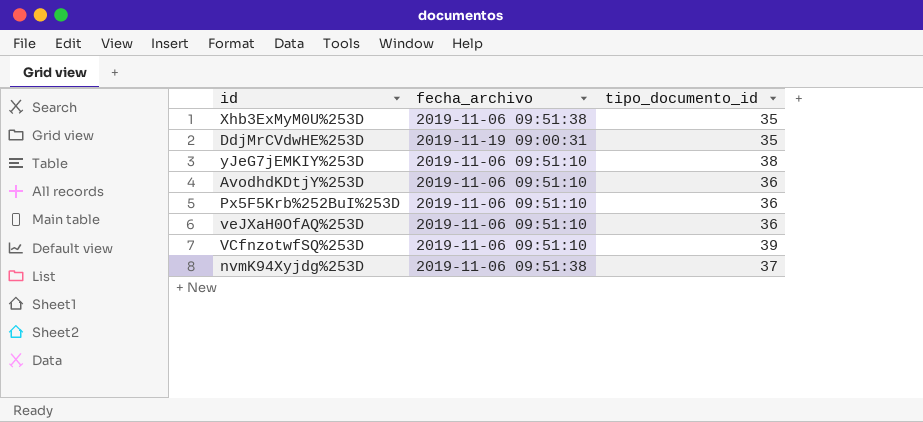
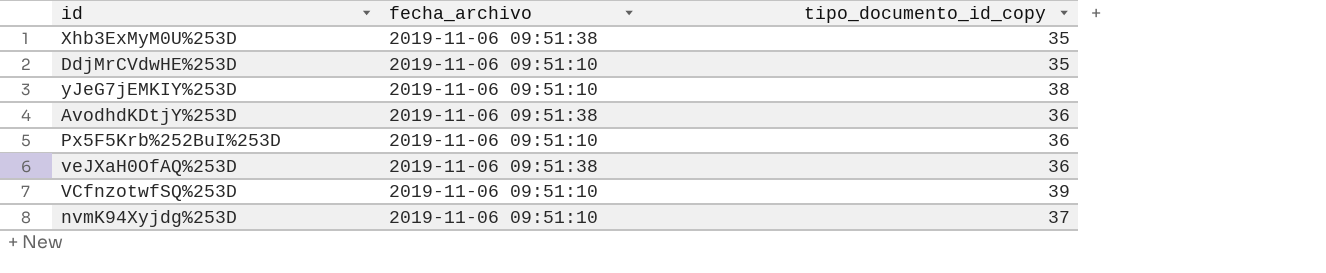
column name: tipo_documento_id -> tipo_documento_id_copy
DdjMrCVdwHE%253D | fecha_archivo: 2019-11-19 09:00:31 -> 2019-11-06 09:51:10
AvodhdKDtjY%253D | fecha_archivo: 2019-11-06 09:51:10 -> 2019-11-06 09:51:38
veJXaH0OfAQ%253D | fecha_archivo: 2019-11-06 09:51:10 -> 2019-11-06 09:51:38
nvmK94Xyjdg%253D | fecha_archivo: 2019-11-06 09:51:38 -> 2019-11-06 09:51:10

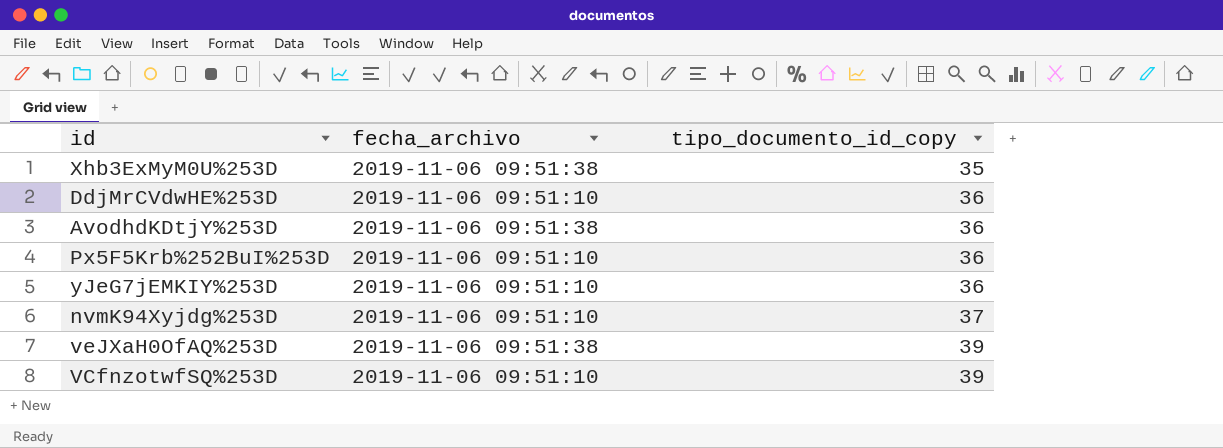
row order: none -> tipo_documento_id_copy ascending
DdjMrCVdwHE%253D | tipo_documento_id_copy: 35 -> 36
yJeG7jEMKIY%253D | tipo_documento_id_copy: 38 -> 36
veJXaH0OfAQ%253D | tipo_documento_id_copy: 36 -> 39

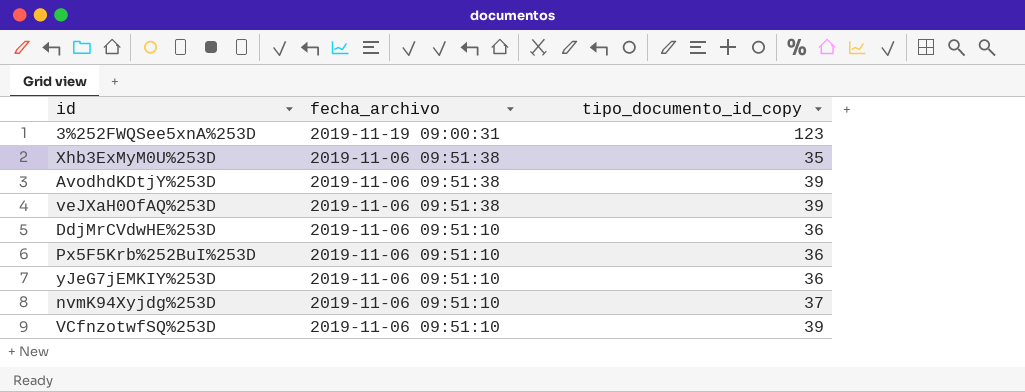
row order: tipo_documento_id_copy ascending -> fecha_archivo descending
row 3%252FWQSee5xnA%253D: none -> 2019-11-19 09:00:31 | 123
AvodhdKDtjY%253D | tipo_documento_id_copy: 36 -> 39

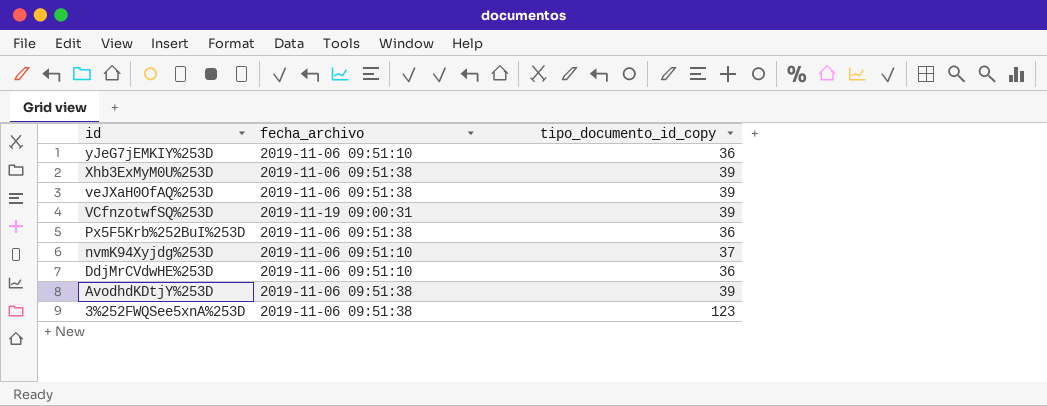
row order: fecha_archivo descending -> id descending
Xhb3ExMyM0U%253D | tipo_documento_id_copy: 35 -> 39
VCfnzotwfSQ%253D | fecha_archivo: 2019-11-06 09:51:10 -> 2019-11-19 09:00:31
Px5F5Krb%252BuI%253D | fecha_archivo: 2019-11-06 09:51:10 -> 2019-11-06 09:51:38
3%252FWQSee5xnA%253D | fecha_archivo: 2019-11-19 09:00:31 -> 2019-11-06 09:51:38

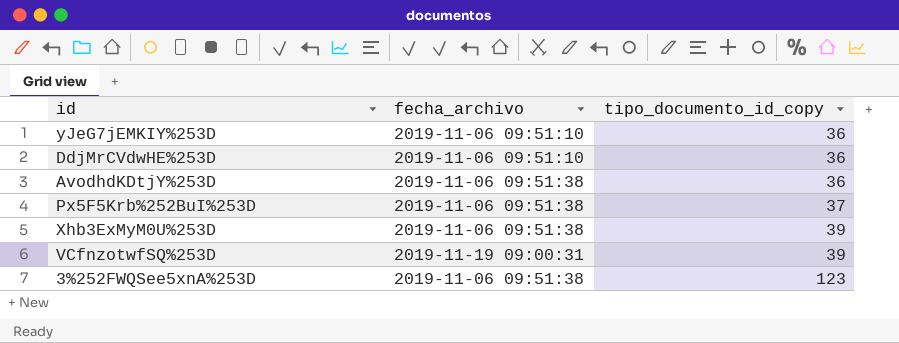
row order: id descending -> tipo_documento_id_copy ascending
row veJXaH0OfAQ%253D: 2019-11-06 09:51:38 | 39 -> none
row nvmK94Xyjdg%253D: 2019-11-06 09:51:10 | 37 -> none
AvodhdKDtjY%253D | tipo_documento_id_copy: 39 -> 36
Px5F5Krb%252BuI%253D | tipo_documento_id_copy: 36 -> 37

